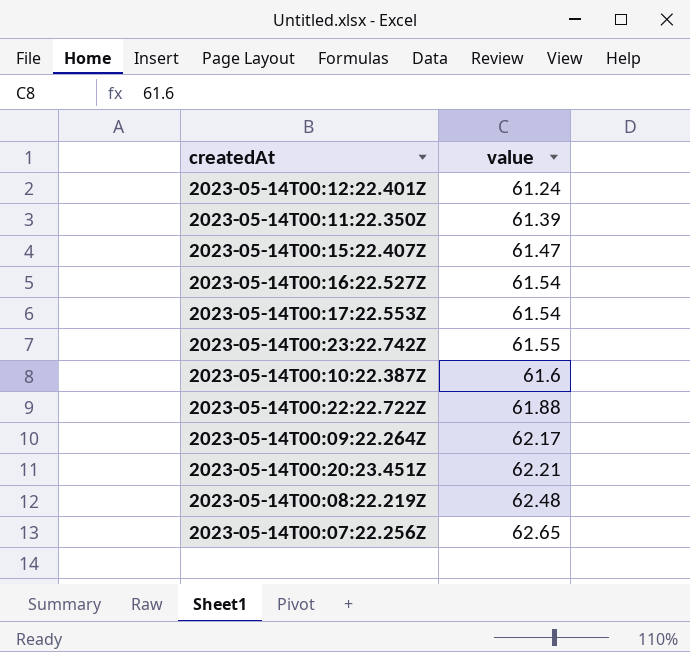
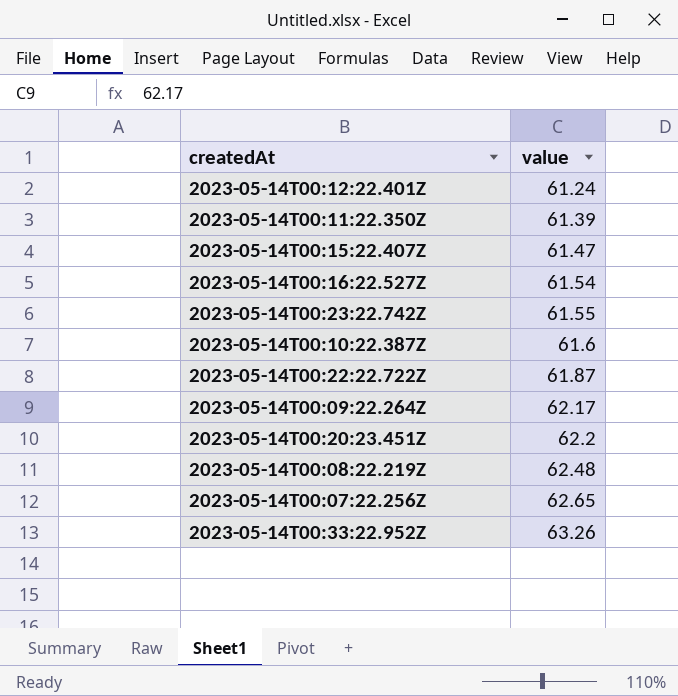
row 2023-05-14T00:17:22.553Z: 61.54 -> none
2023-05-14T00:22:22.722Z | value: 61.88 -> 61.87
2023-05-14T00:20:23.451Z | value: 62.21 -> 62.2
row 2023-05-14T00:33:22.952Z: none -> 63.26

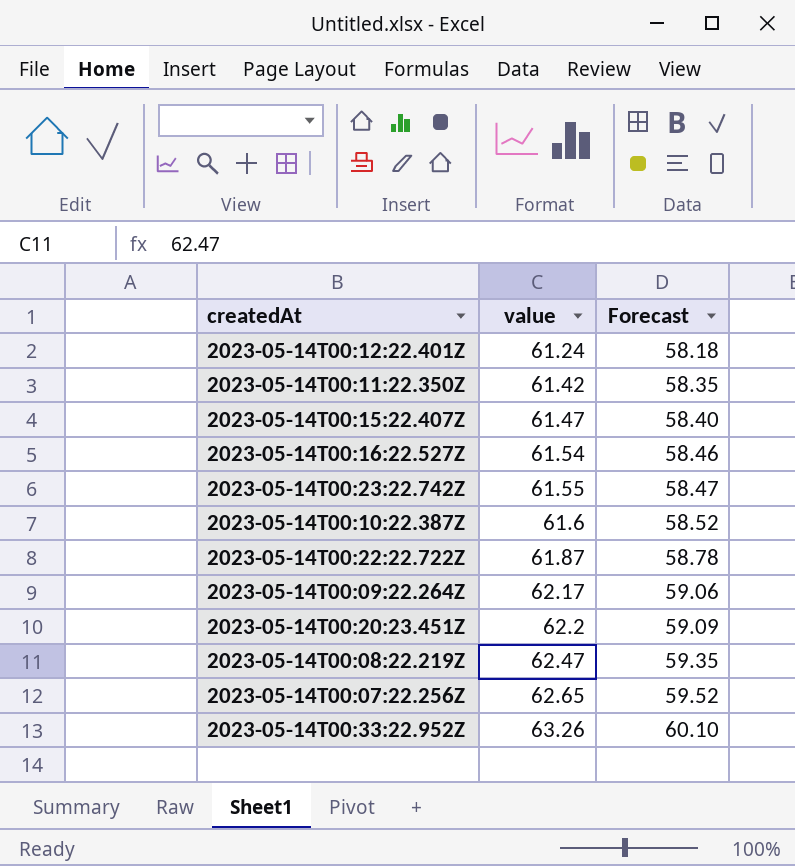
column Forecast | formula: none -> [value] * 0.95
2023-05-14T00:11:22.350Z | value: 61.39 -> 61.42
2023-05-14T00:08:22.219Z | value: 62.48 -> 62.47

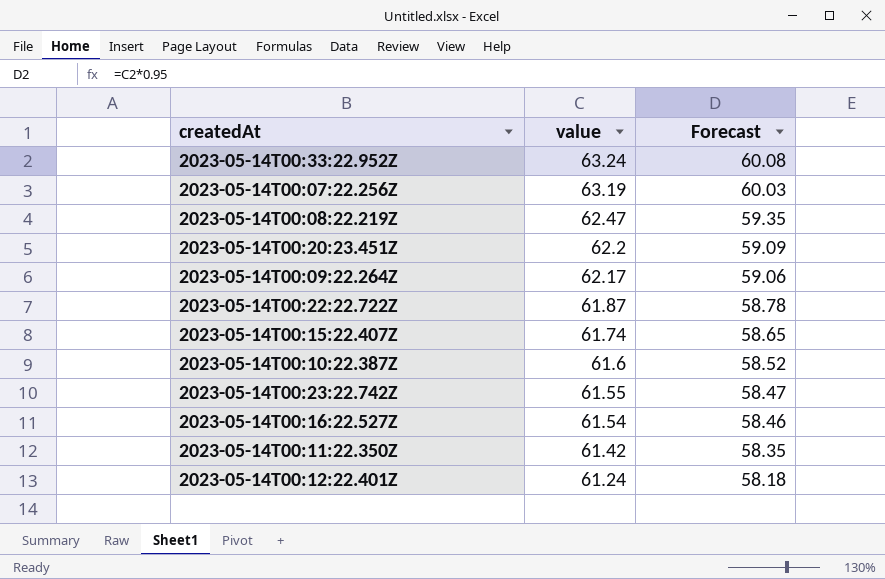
row order: value ascending -> value descending
2023-05-14T00:33:22.952Z | value: 63.26 -> 63.24
2023-05-14T00:33:22.952Z | Forecast: 60.10 -> 60.08
2023-05-14T00:07:22.256Z | value: 62.65 -> 63.19
2023-05-14T00:07:22.256Z | Forecast: 59.52 -> 60.03
2023-05-14T00:15:22.407Z | value: 61.47 -> 61.74
2023-05-14T00:15:22.407Z | Forecast: 58.40 -> 58.65

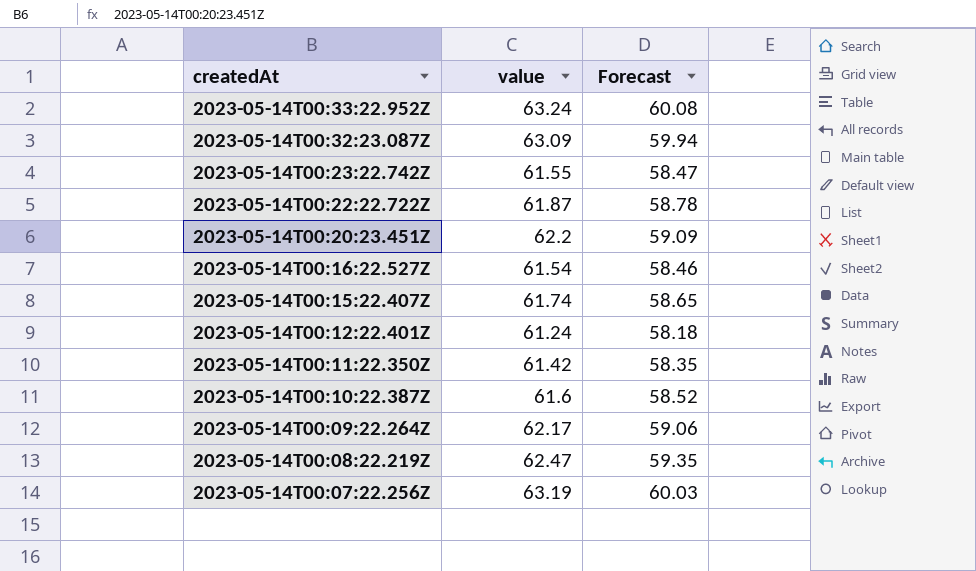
row order: value descending -> createdAt descending
row 2023-05-14T00:32:23.087Z: none -> 63.09 | 59.94

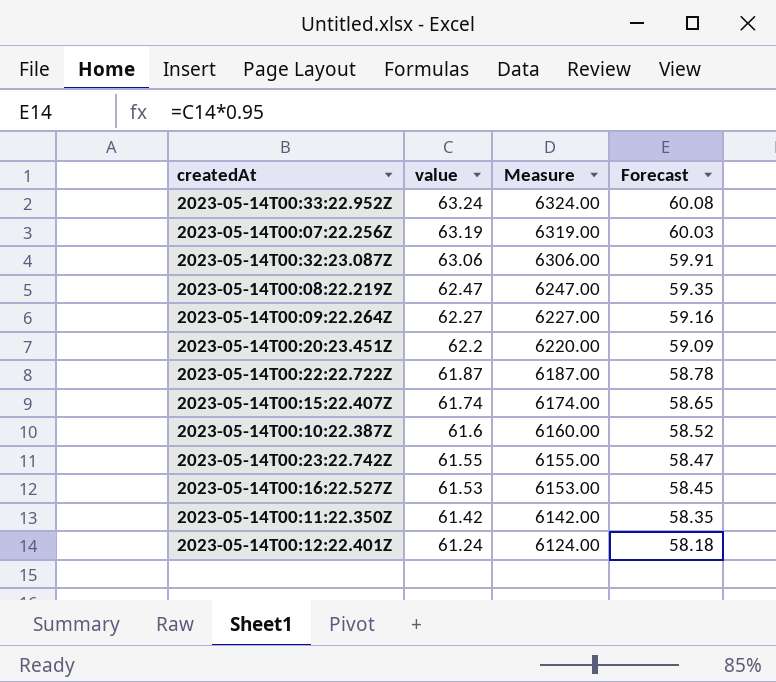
row order: createdAt descending -> value descending
column Measure | formula: none -> [value] * 100
2023-05-14T00:32:23.087Z | value: 63.09 -> 63.06
2023-05-14T00:32:23.087Z | Forecast: 59.94 -> 59.91
2023-05-14T00:09:22.264Z | value: 62.17 -> 62.27
2023-05-14T00:09:22.264Z | Forecast: 59.06 -> 59.16
2023-05-14T00:16:22.527Z | value: 61.54 -> 61.53
2023-05-14T00:16:22.527Z | Forecast: 58.46 -> 58.45

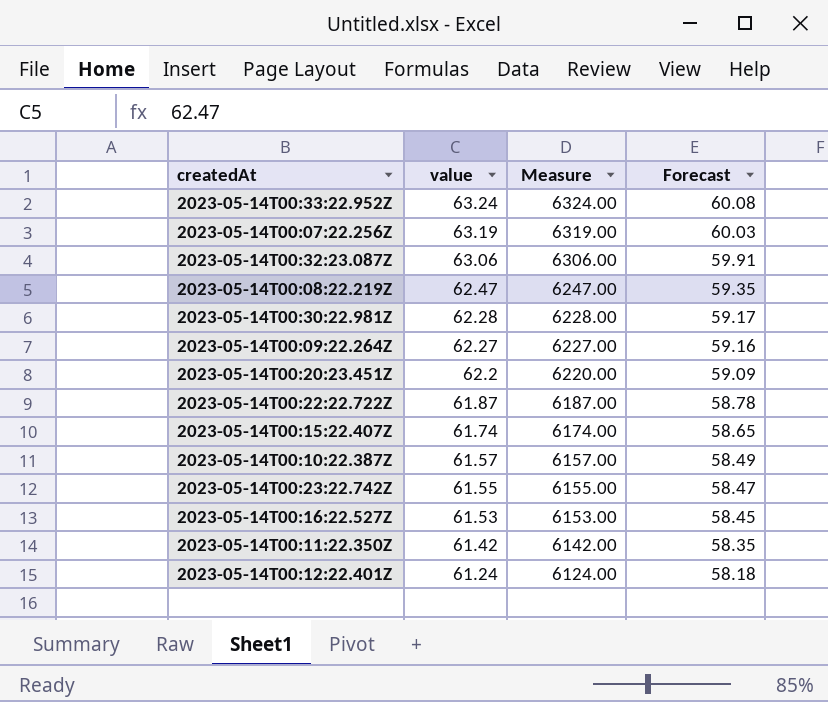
row 2023-05-14T00:30:22.981Z: none -> 62.28 | 6228.00 | 59.17
2023-05-14T00:10:22.387Z | value: 61.6 -> 61.57
2023-05-14T00:10:22.387Z | Measure: 6160.00 -> 6157.00
2023-05-14T00:10:22.387Z | Forecast: 58.52 -> 58.49

